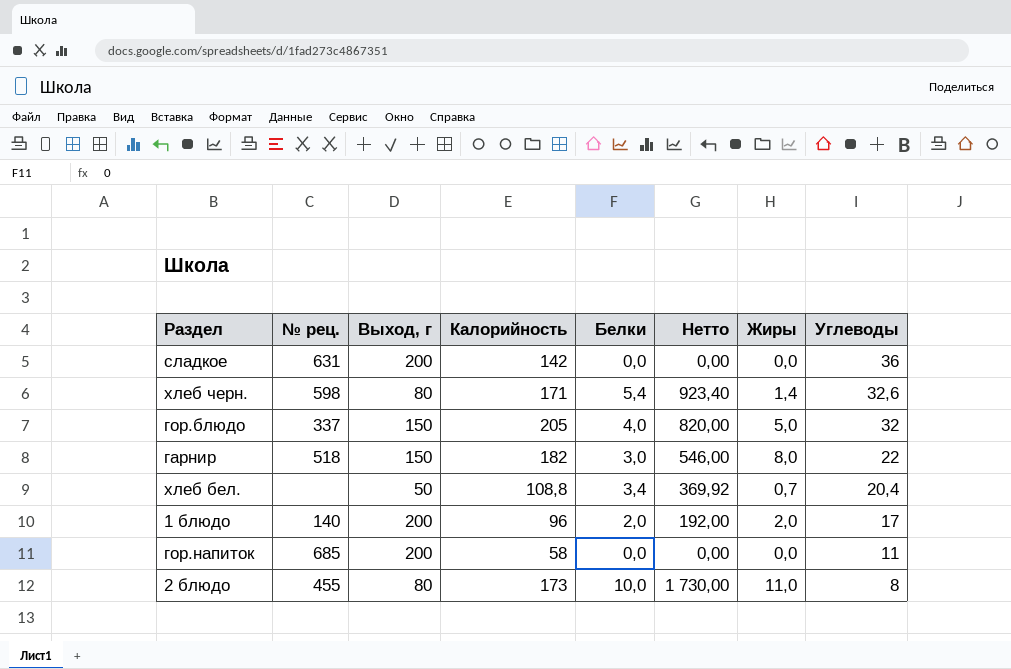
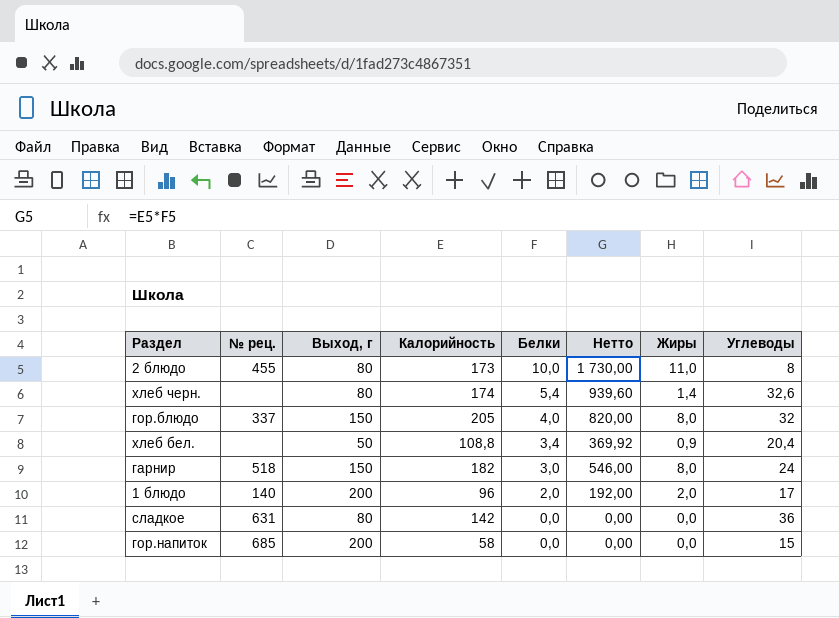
row order: Углеводы descending -> Белки descending
хлеб черн. | № рец.: 598 -> none
хлеб черн. | Калорийность: 171 -> 174
хлеб черн. | Нетто: 923,40 -> 939,60
гор.блюдо | Жиры: 5,0 -> 8,0
хлеб бел. | Жиры: 0,7 -> 0,9
гарнир | Углеводы: 22 -> 24
сладкое | Выход, г: 200 -> 80
гор.напиток | Углеводы: 11 -> 15

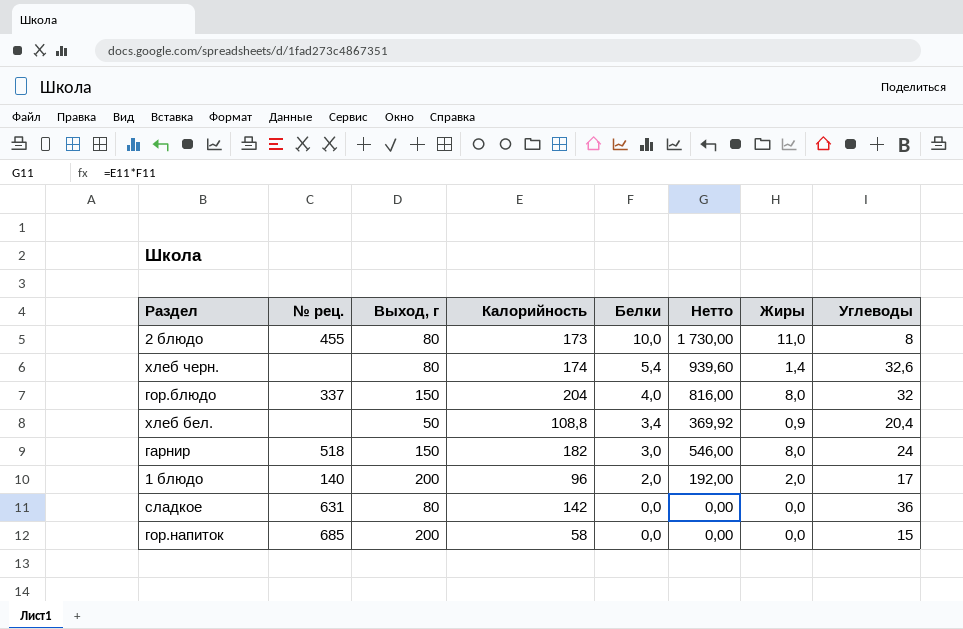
гор.блюдо | Калорийность: 205 -> 204
гор.блюдо | Нетто: 820,00 -> 816,00

